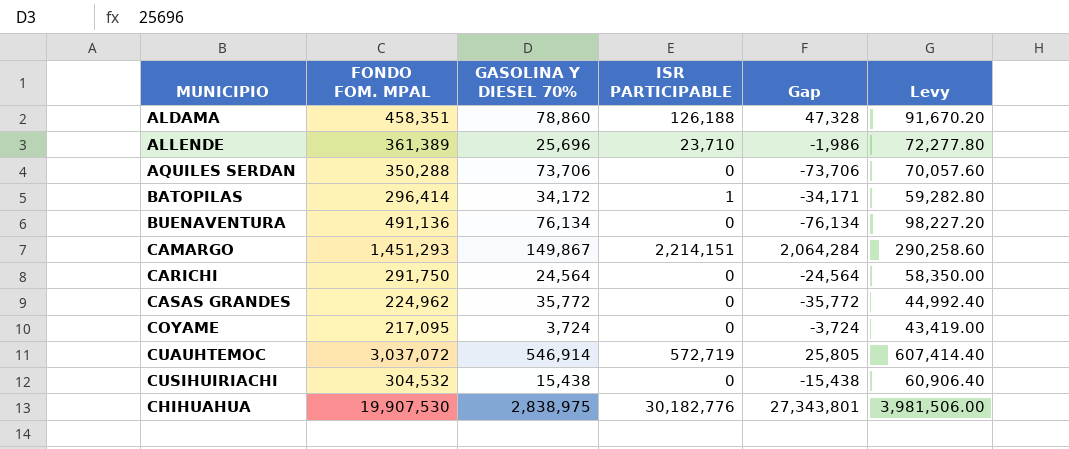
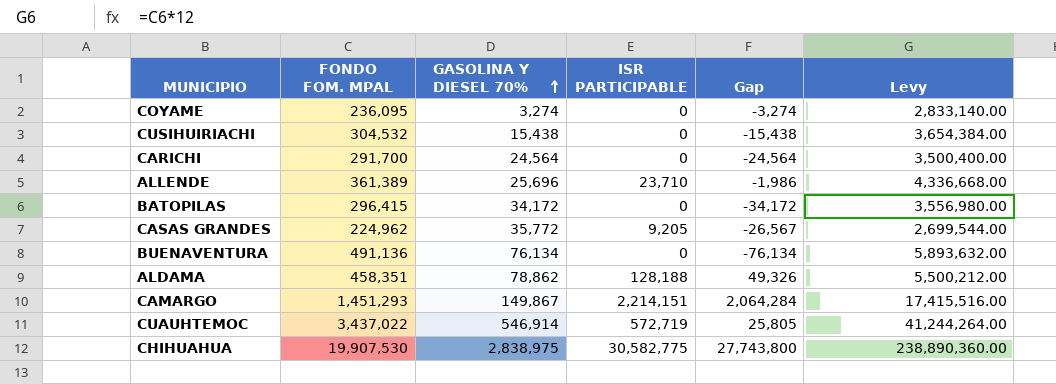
row order: none -> GASOLINA Y DIESEL 70% ascending
column Levy | formula: [FONDO FOM. MPAL] * 0.2 -> [FONDO FOM. MPAL] * 12
row AQUILES SERDAN: 350,288 | 73,706 | 0 | -73,706 | 70,057.60 -> none
COYAME | FONDO FOM. MPAL: 217,095 -> 236,095
COYAME | GASOLINA Y DIESEL 70%: 3,724 -> 3,274
COYAME | Gap: -3,724 -> -3,274
CARICHI | FONDO FOM. MPAL: 291,750 -> 291,700
BATOPILAS | FONDO FOM. MPAL: 296,414 -> 296,415
BATOPILAS | ISR PARTICIPABLE: 1 -> 0
BATOPILAS | Gap: -34,171 -> -34,172
CASAS GRANDES | ISR PARTICIPABLE: 0 -> 9,205
CASAS GRANDES | Gap: -35,772 -> -26,567
ALDAMA | GASOLINA Y DIESEL 70%: 78,860 -> 78,862
ALDAMA | ISR PARTICIPABLE: 126,188 -> 128,188
ALDAMA | Gap: 47,328 -> 49,326
CUAUHTEMOC | FONDO FOM. MPAL: 3,037,072 -> 3,437,022
CHIHUAHUA | ISR PARTICIPABLE: 30,182,776 -> 30,582,775
CHIHUAHUA | Gap: 27,343,801 -> 27,743,800

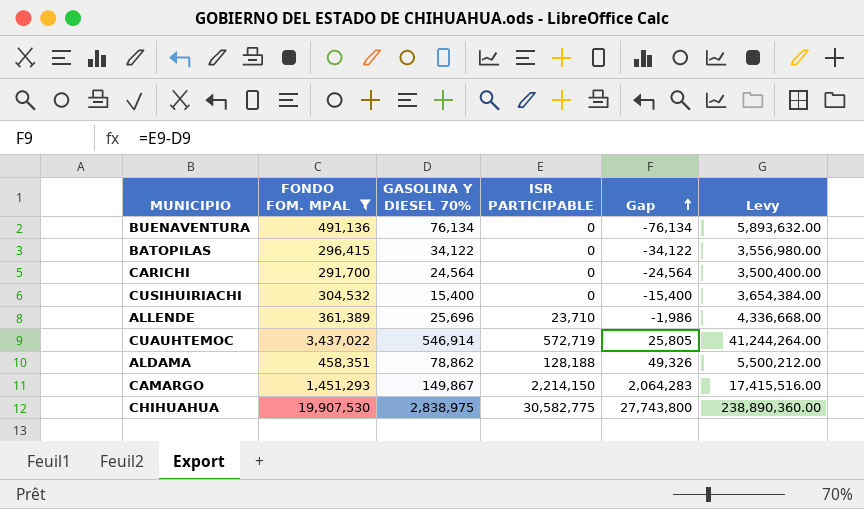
filter: none -> FONDO FOM. MPAL >= 291,700
row order: GASOLINA Y DIESEL 70% ascending -> Gap ascending
BATOPILAS | GASOLINA Y DIESEL 70%: 34,172 -> 34,122
BATOPILAS | Gap: -34,172 -> -34,122
CUSIHUIRIACHI | GASOLINA Y DIESEL 70%: 15,438 -> 15,400
CUSIHUIRIACHI | Gap: -15,438 -> -15,400
CAMARGO | ISR PARTICIPABLE: 2,214,151 -> 2,214,150
CAMARGO | Gap: 2,064,284 -> 2,064,283

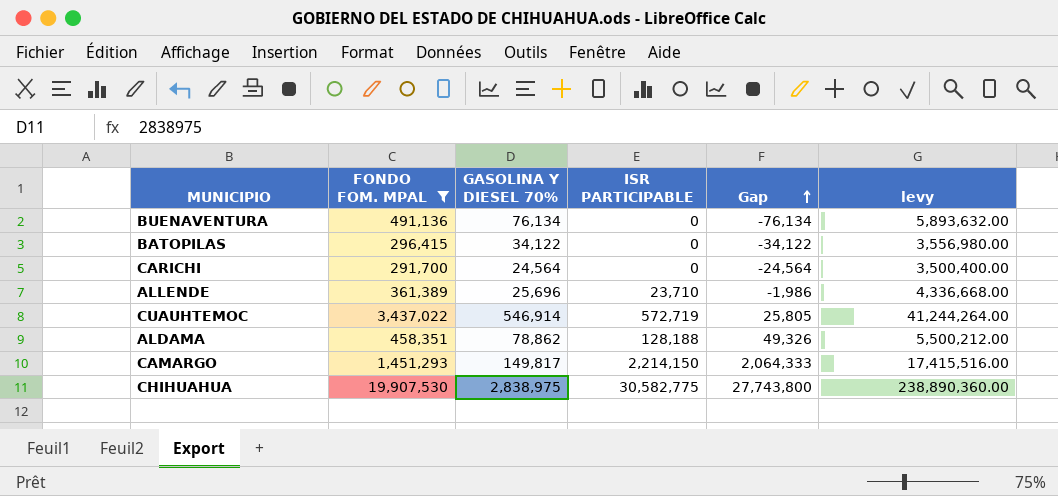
column name: Levy -> levy
row CUSIHUIRIACHI: 304,532 | 15,400 | 0 | -15,400 | 3,654,384.00 -> none
CAMARGO | GASOLINA Y DIESEL 70%: 149,867 -> 149,817
CAMARGO | Gap: 2,064,283 -> 2,064,333

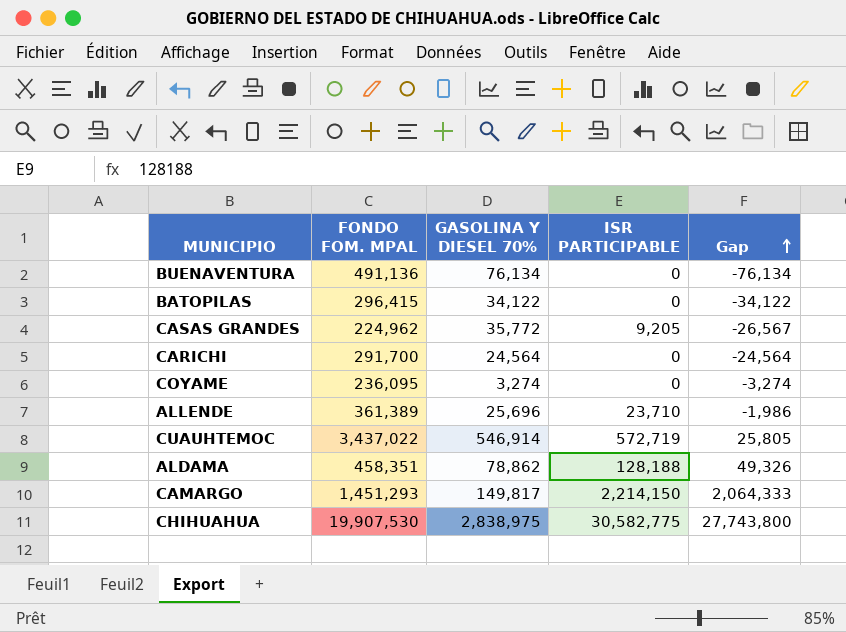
filter: FONDO FOM. MPAL >= 291,700 -> none
column levy | formula: [FONDO FOM. MPAL] * 12 -> none

